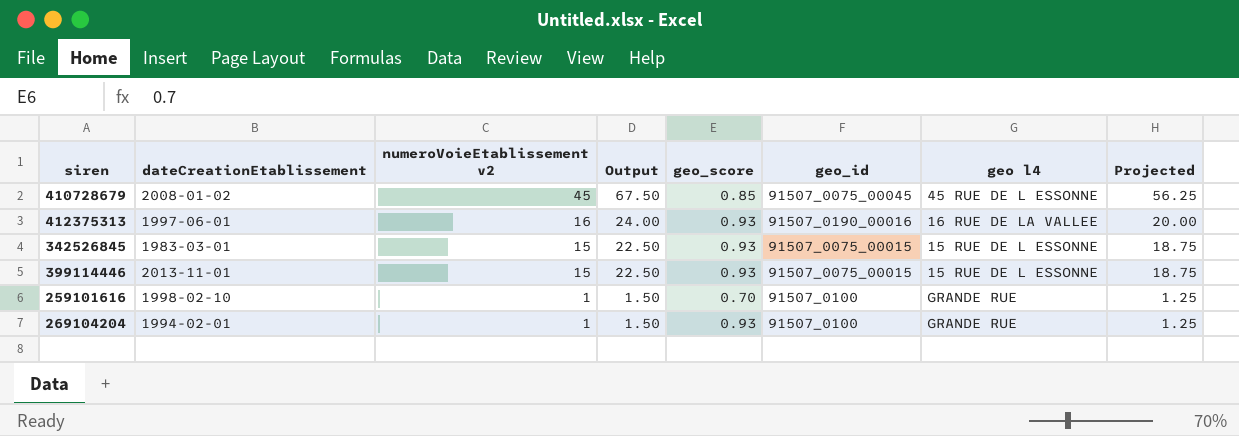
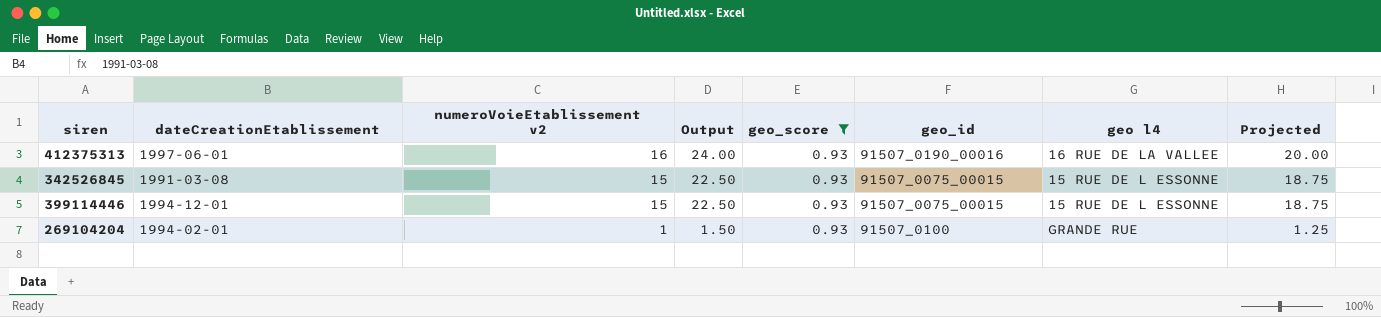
filter: none -> geo_score = 0.93
342526845 | dateCreationEtablissement: 1983-03-01 -> 1991-03-08
399114446 | dateCreationEtablissement: 2013-11-01 -> 1994-12-01

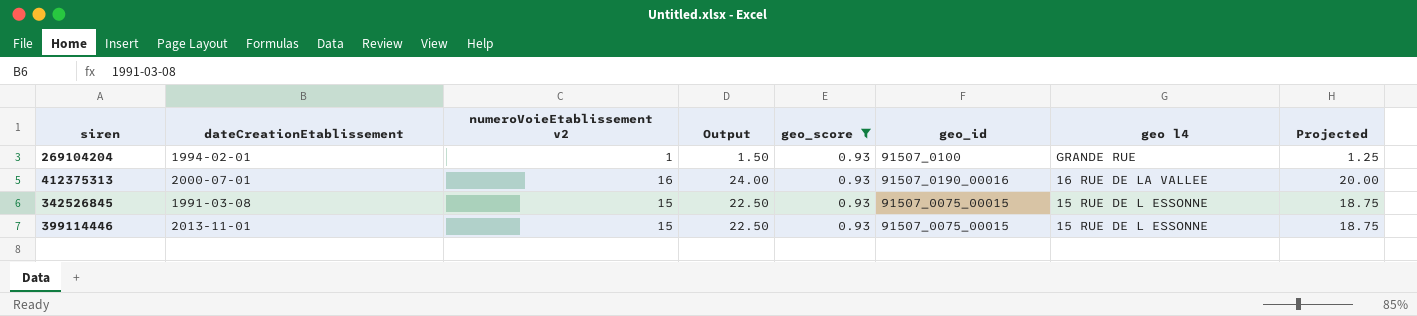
row order: numeroVoieEtablissement v2 descending -> geo l4 descending
412375313 | dateCreationEtablissement: 1997-06-01 -> 2000-07-01
399114446 | dateCreationEtablissement: 1994-12-01 -> 2013-11-01

